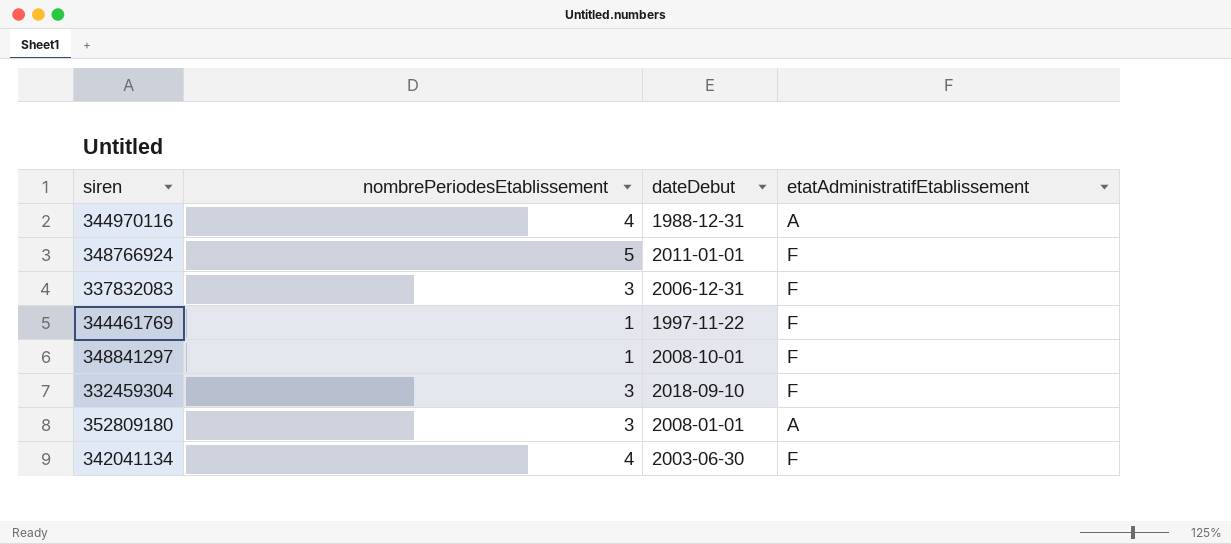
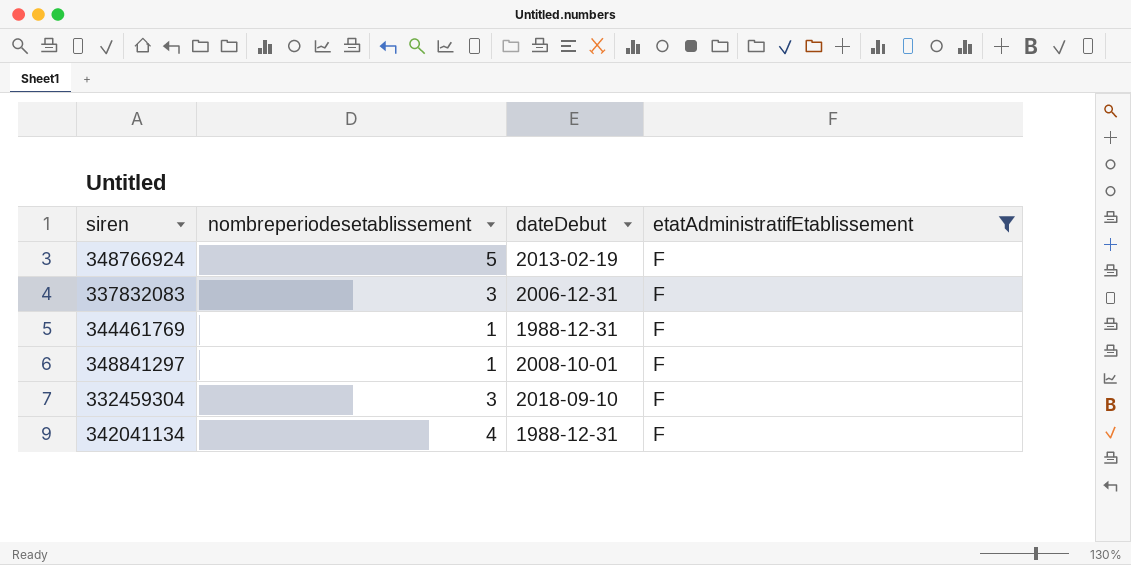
filter: none -> etatAdministratifEtablissement = F
column name: nombrePeriodesEtablissement -> nombreperiodesetablissement
348766924 | dateDebut: 2011-01-01 -> 2013-02-19
344461769 | dateDebut: 1997-11-22 -> 1988-12-31
342041134 | dateDebut: 2003-06-30 -> 1988-12-31

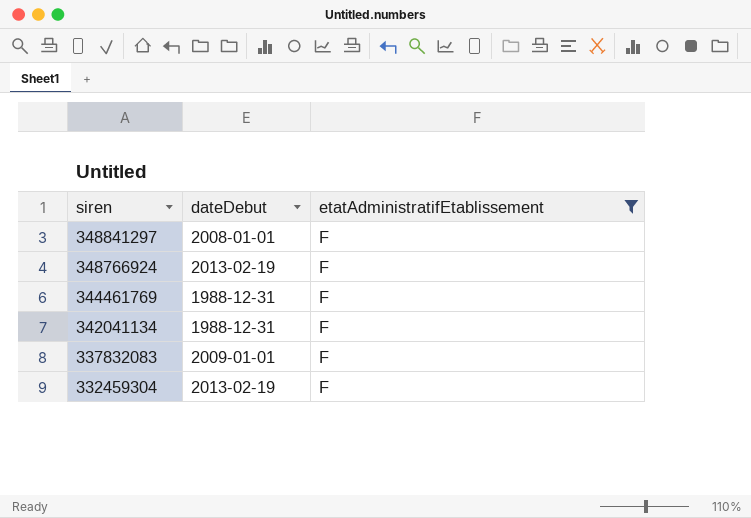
row order: none -> siren descending
column nombreperiodesetablissement | position: 2 -> none
348841297 | dateDebut: 2008-10-01 -> 2008-01-01
337832083 | dateDebut: 2006-12-31 -> 2009-01-01
332459304 | dateDebut: 2018-09-10 -> 2013-02-19

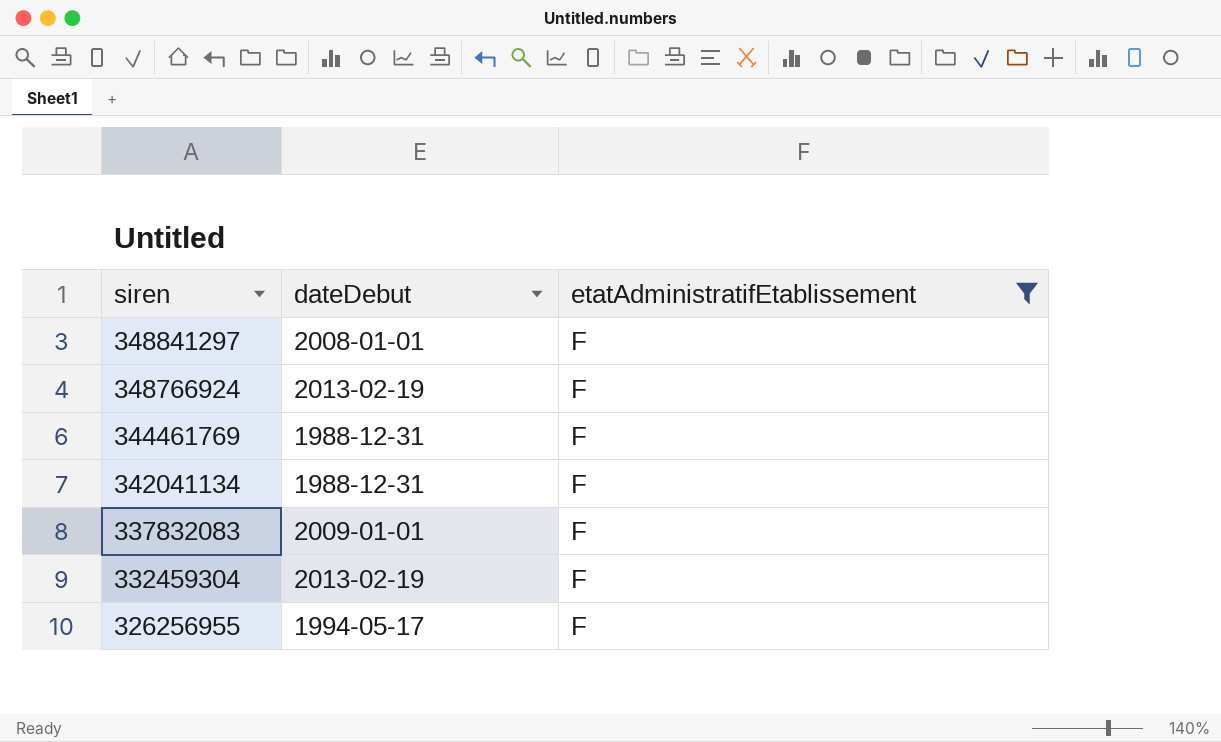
row 326256955: none -> 1994-05-17 | F

